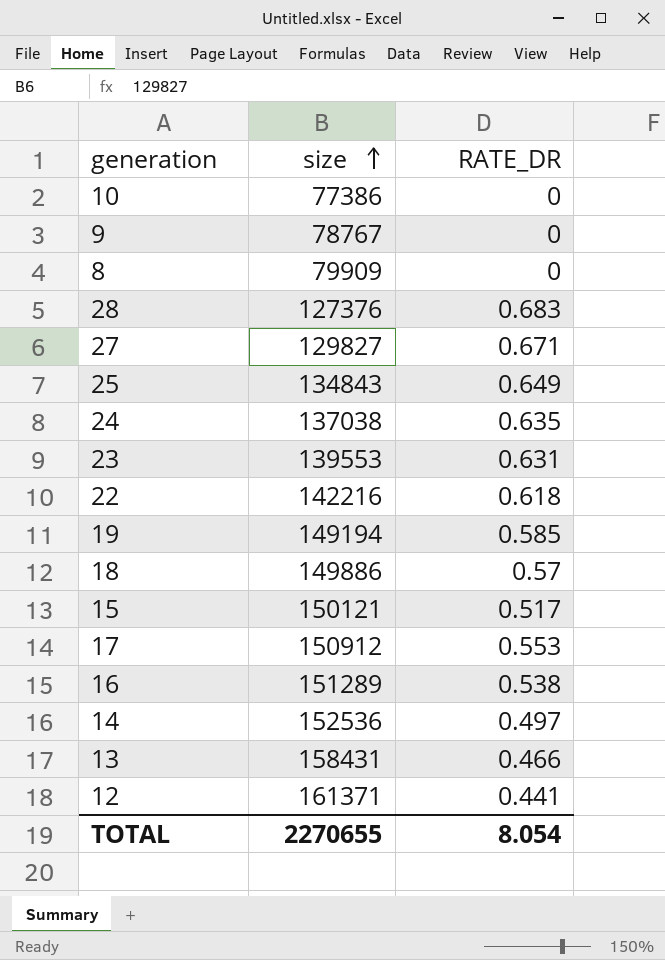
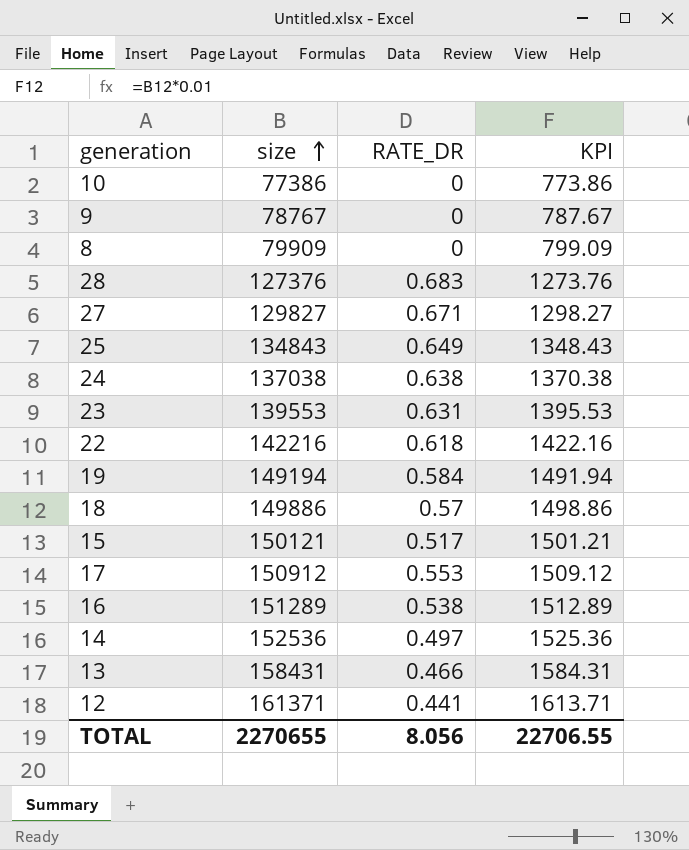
column KPI | formula: none -> [size] * 0.01
24 | RATE_DR: 0.635 -> 0.638
19 | RATE_DR: 0.585 -> 0.584
TOTAL | RATE_DR: 8.054 -> 8.056

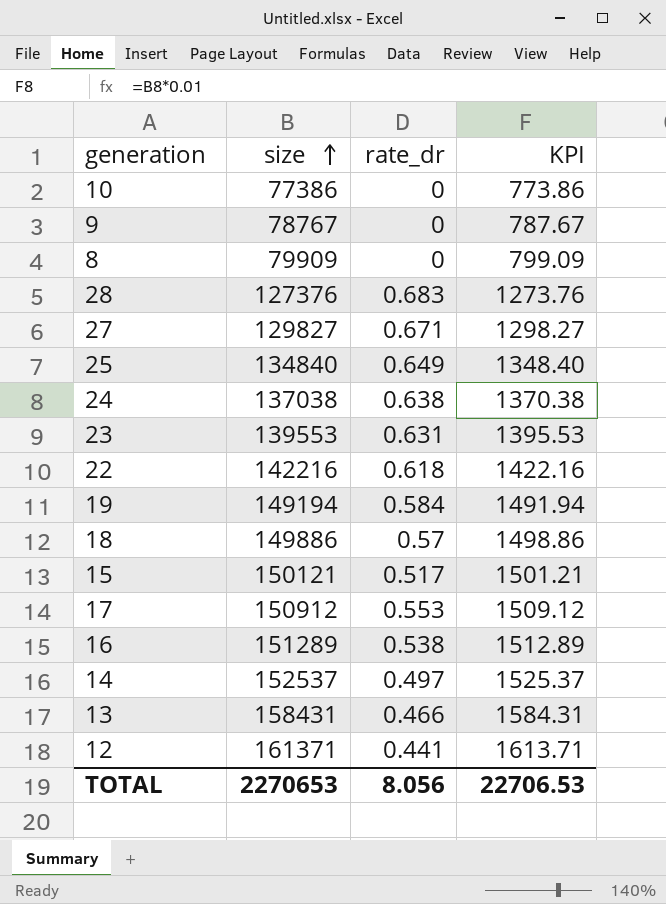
column name: RATE_DR -> rate_dr
25 | size: 134843 -> 134840
25 | KPI: 1348.43 -> 1348.40
14 | size: 152536 -> 152537
14 | KPI: 1525.36 -> 1525.37
TOTAL | size: 2270655 -> 2270653
TOTAL | KPI: 22706.55 -> 22706.53

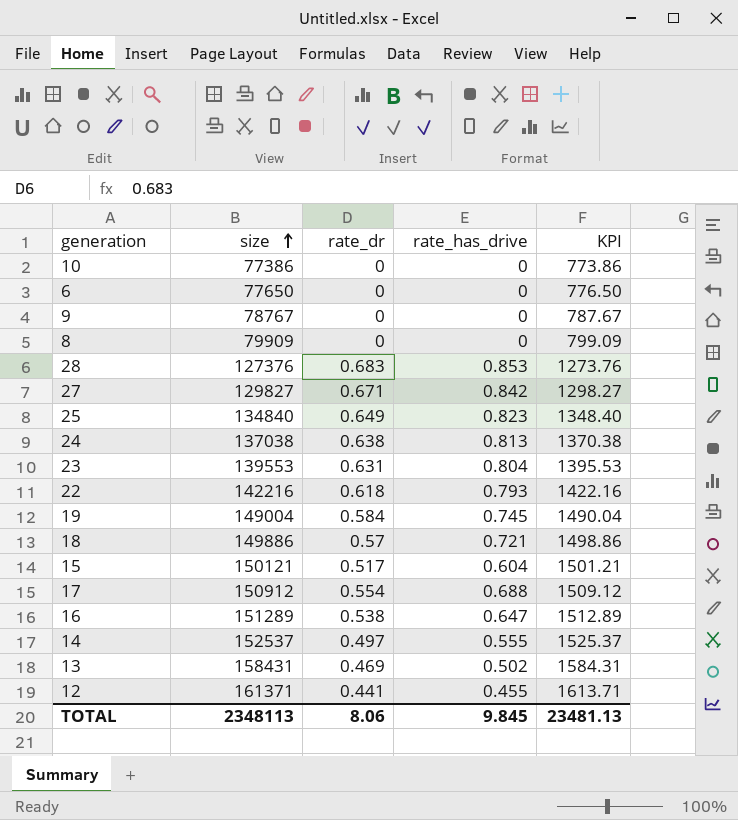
column rate_has_drive | position: none -> 4
row 6: none -> 77650 | 0 | 0 | 776.50
19 | size: 149194 -> 149004
19 | KPI: 1491.94 -> 1490.04
17 | rate_dr: 0.553 -> 0.554
13 | rate_dr: 0.466 -> 0.469
TOTAL | size: 2270653 -> 2348113
TOTAL | rate_dr: 8.056 -> 8.06
TOTAL | KPI: 22706.53 -> 23481.13

